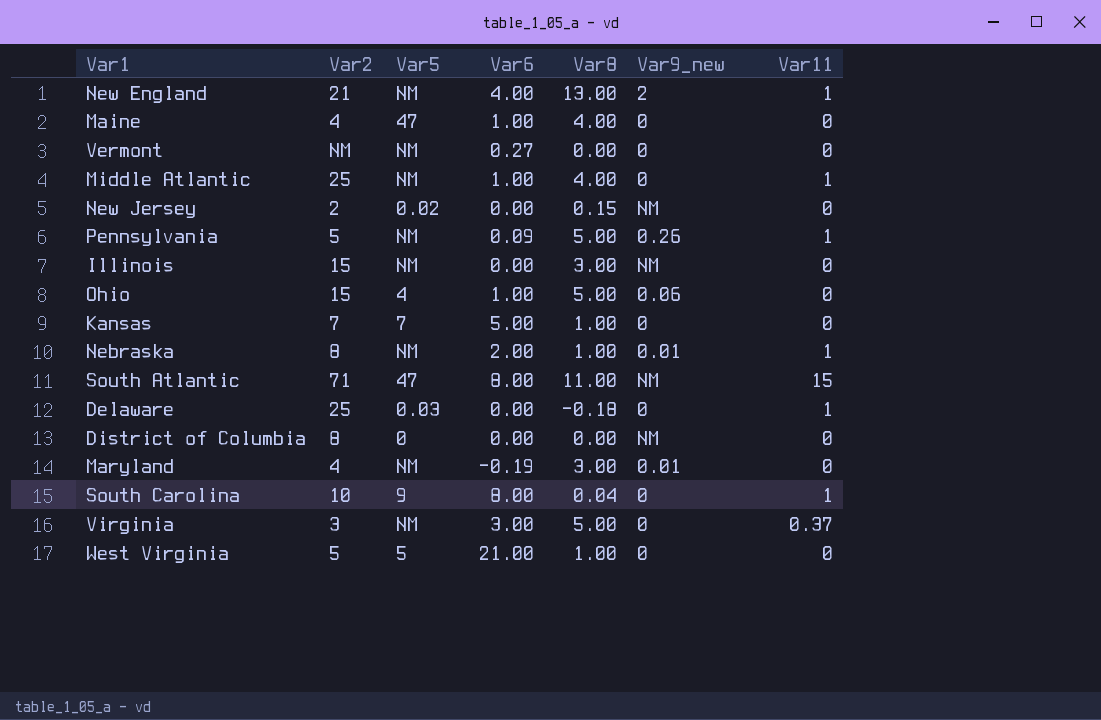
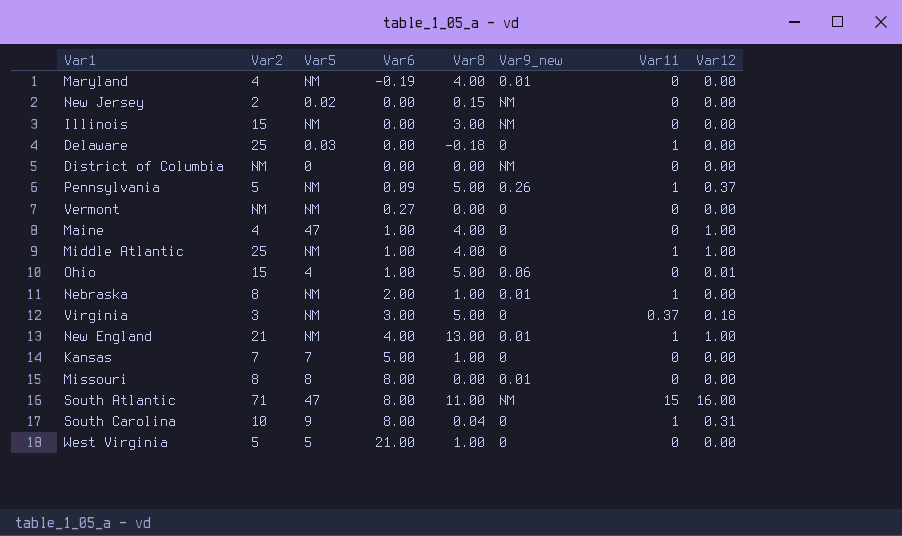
row order: none -> Var6 ascending
column Var12 | position: none -> 8
Maryland | Var8: 3.00 -> 4.00
District of Columbia | Var2: 8 -> NM
New England | Var9_new: 2 -> 0.01
row Missouri: none -> 8 | 8 | 8.00 | 0.00 | 0.01 | 0 | 0.00

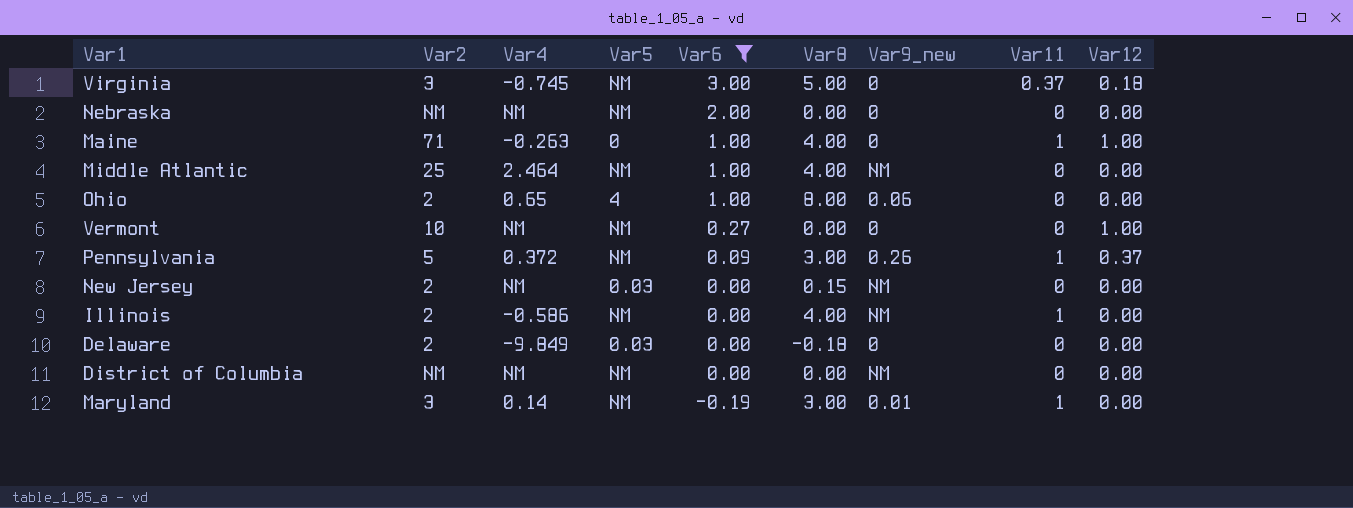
filter: none -> Var6 <= 3.00
row order: Var6 ascending -> Var6 descending
column Var4 | position: none -> 3
Nebraska | Var2: 8 -> NM
Nebraska | Var8: 1.00 -> 0.00
Nebraska | Var9_new: 0.01 -> 0
Nebraska | Var11: 1 -> 0
Maine | Var2: 4 -> 71
Maine | Var5: 47 -> 0
Maine | Var11: 0 -> 1
Middle Atlantic | Var9_new: 0 -> NM
Middle Atlantic | Var11: 1 -> 0
Middle Atlantic | Var12: 1.00 -> 0.00
Ohio | Var2: 15 -> 2
Ohio | Var8: 5.00 -> 8.00
Ohio | Var12: 0.01 -> 0.00
Vermont | Var2: NM -> 10
Vermont | Var12: 0.00 -> 1.00
Pennsylvania | Var8: 5.00 -> 3.00
New Jersey | Var5: 0.02 -> 0.03
Illinois | Var2: 15 -> 2
Illinois | Var8: 3.00 -> 4.00
Illinois | Var11: 0 -> 1
Delaware | Var2: 25 -> 2
Delaware | Var11: 1 -> 0
District of Columbia | Var5: 0 -> NM
Maryland | Var2: 4 -> 3
Maryland | Var8: 4.00 -> 3.00
Maryland | Var11: 0 -> 1

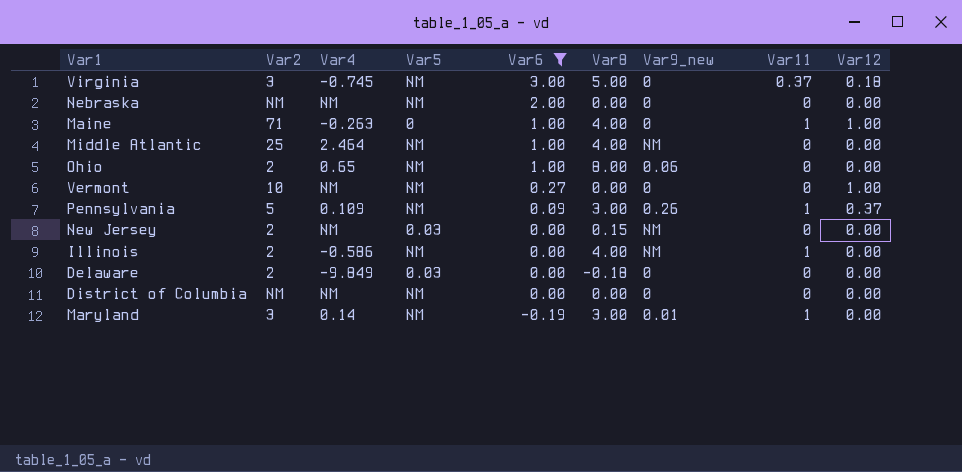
Ohio | Var5: 4 -> NM
Pennsylvania | Var4: 0.372 -> 0.109
District of Columbia | Var9_new: NM -> 0

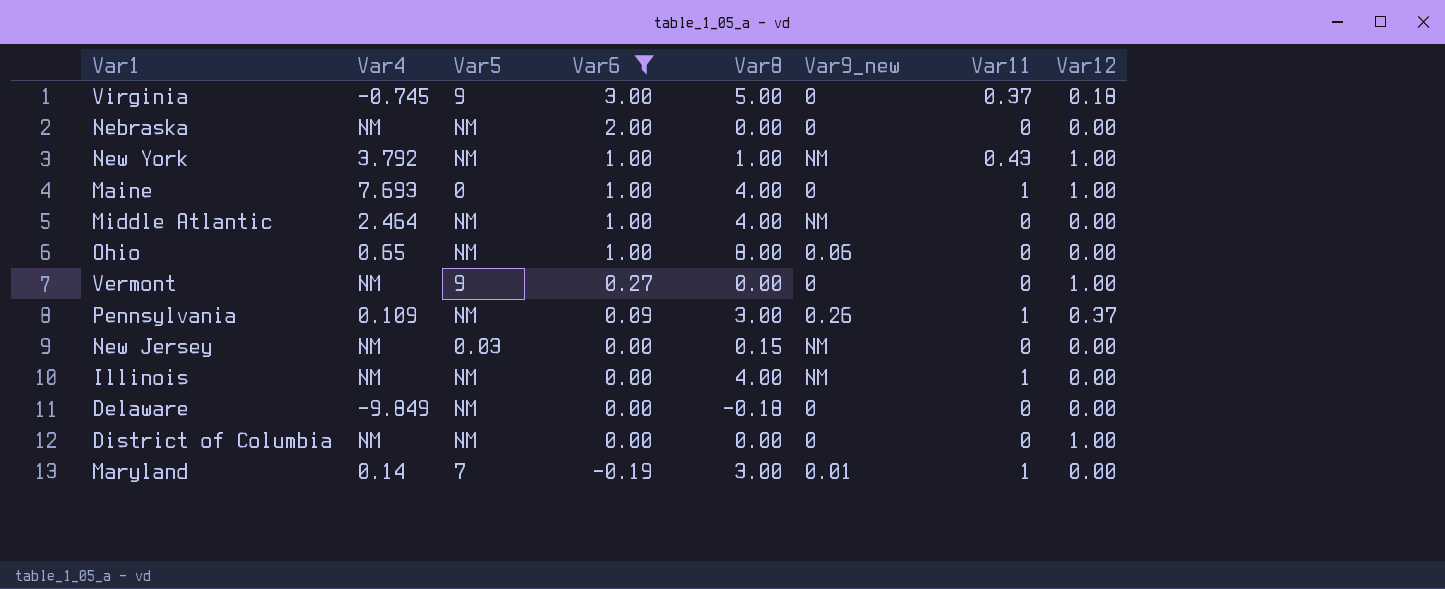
column Var2 | position: 2 -> none
Virginia | Var5: NM -> 9
row New York: none -> 3.792 | NM | 1.00 | 1.00 | NM | 0.43 | 1.00
Maine | Var4: -0.263 -> 7.693
Vermont | Var5: NM -> 9
Illinois | Var4: -0.586 -> NM
Delaware | Var5: 0.03 -> NM
District of Columbia | Var12: 0.00 -> 1.00
Maryland | Var5: NM -> 7

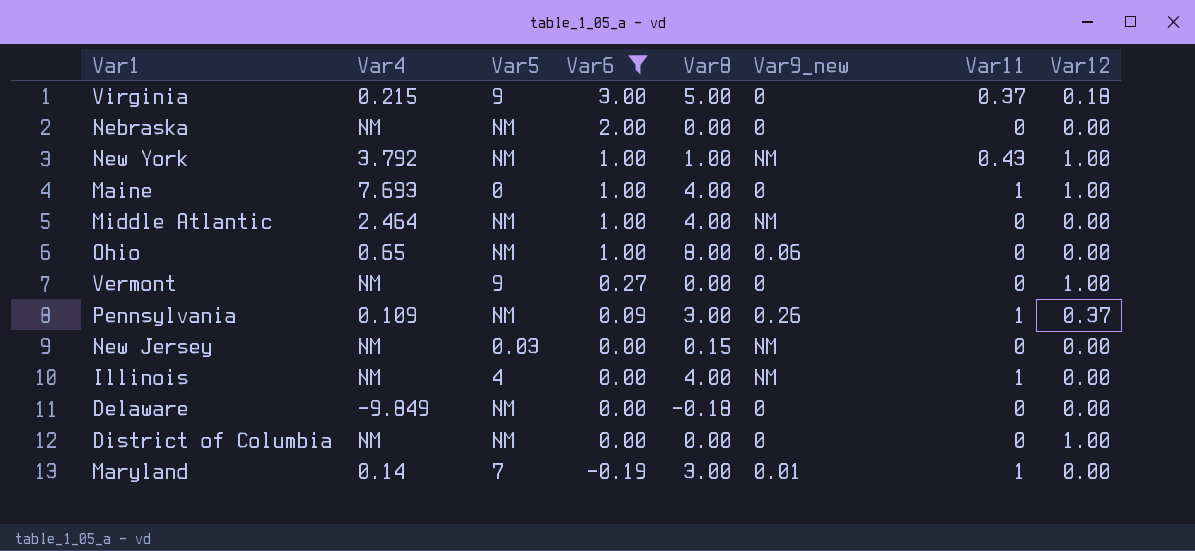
Virginia | Var4: -0.745 -> 0.215
Illinois | Var5: NM -> 4

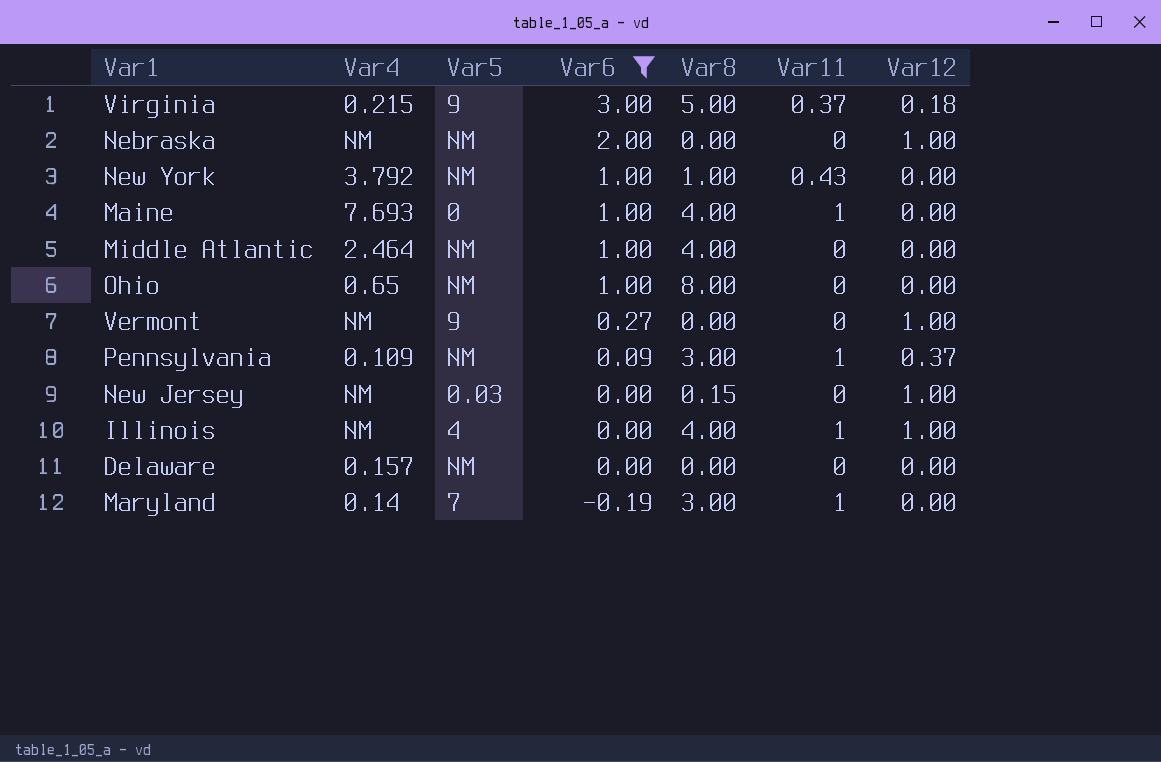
column Var9_new | position: 6 -> none
row District of Columbia: NM | NM | 0.00 | 0.00 | 0 | 0 | 1.00 -> none
Nebraska | Var12: 0.00 -> 1.00
New York | Var12: 1.00 -> 0.00
Maine | Var12: 1.00 -> 0.00
New Jersey | Var12: 0.00 -> 1.00
Illinois | Var12: 0.00 -> 1.00
Delaware | Var4: -9.849 -> 0.157
Delaware | Var8: -0.18 -> 0.00

